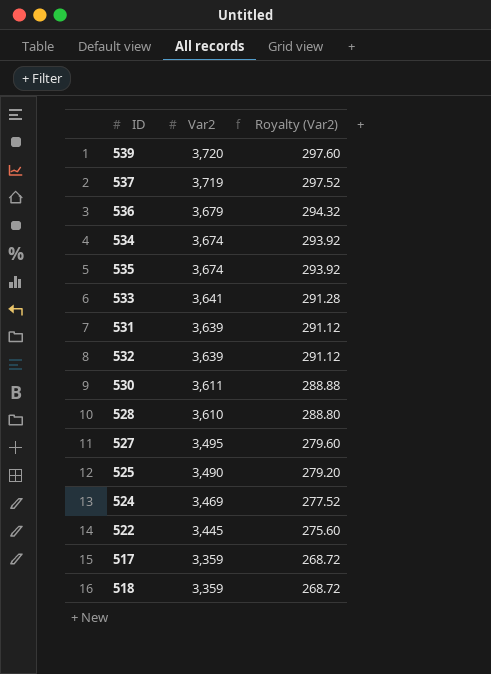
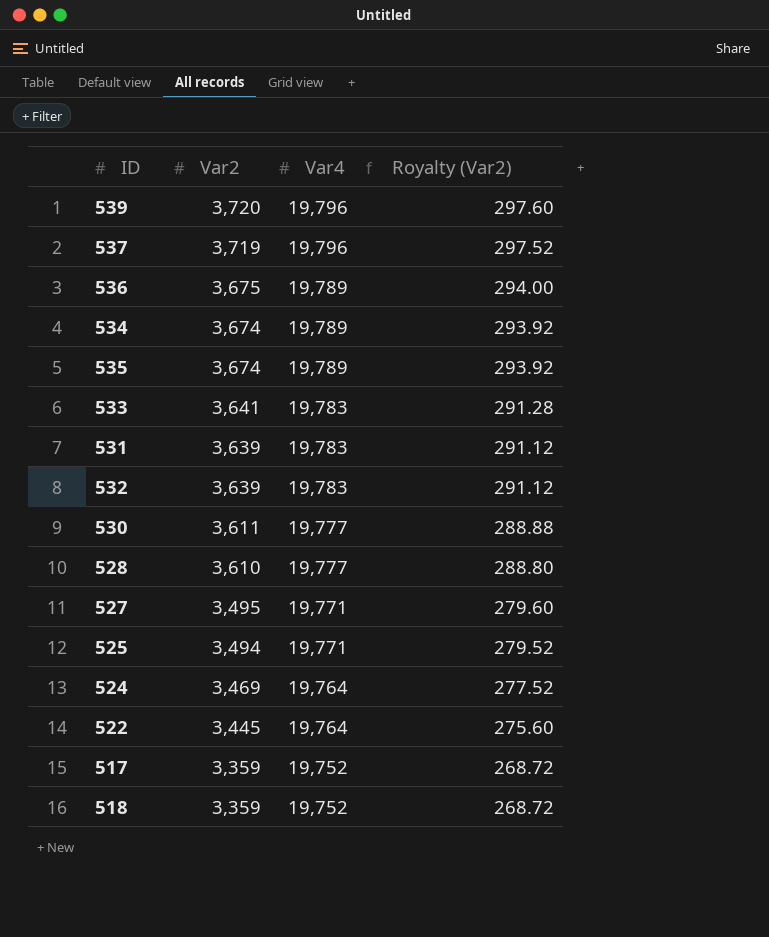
column Var4 | position: none -> 3
536 | Var2: 3,679 -> 3,675
536 | Royalty (Var2): 294.32 -> 294.00
525 | Var2: 3,490 -> 3,494
525 | Royalty (Var2): 279.20 -> 279.52

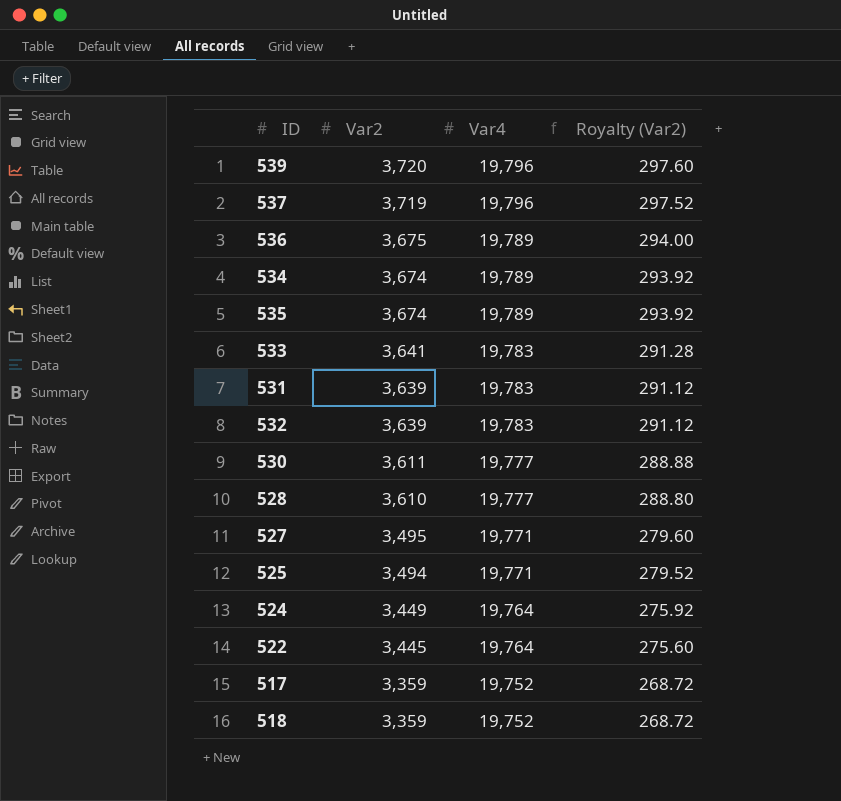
524 | Var2: 3,469 -> 3,449
524 | Royalty (Var2): 277.52 -> 275.92

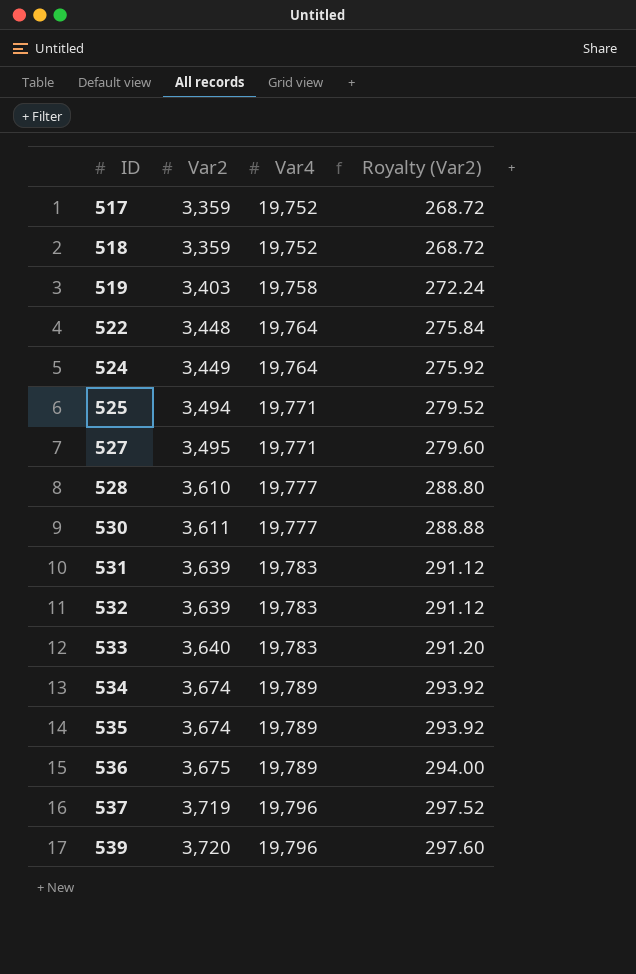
row order: Var2 descending -> ID ascending
row 519: none -> 3,403 | 19,758 | 272.24
522 | Var2: 3,445 -> 3,448
522 | Royalty (Var2): 275.60 -> 275.84
533 | Var2: 3,641 -> 3,640
533 | Royalty (Var2): 291.28 -> 291.20

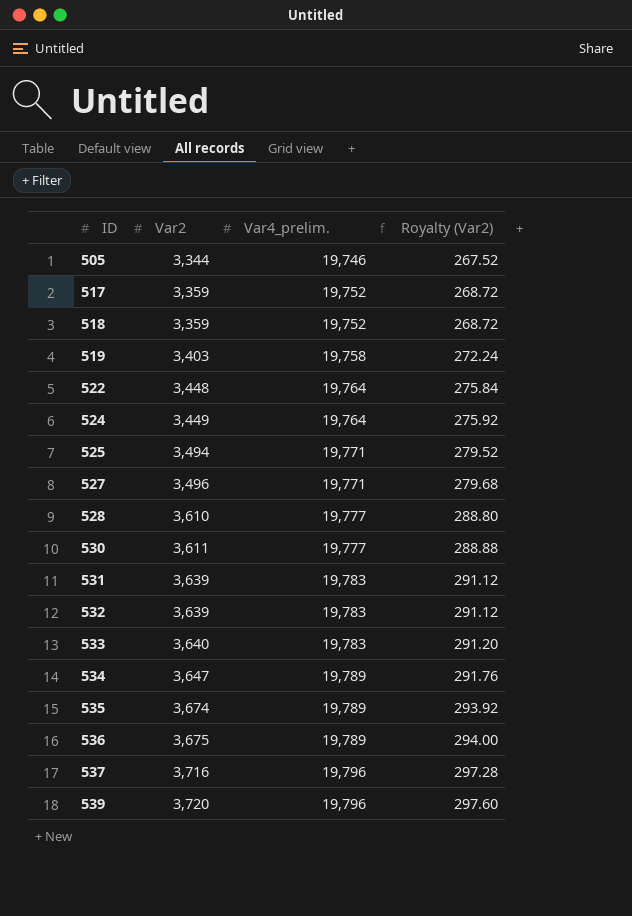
column name: Var4 -> Var4_prelim.
row 505: none -> 3,344 | 19,746 | 267.52
527 | Var2: 3,495 -> 3,496
527 | Royalty (Var2): 279.60 -> 279.68
534 | Var2: 3,674 -> 3,647
534 | Royalty (Var2): 293.92 -> 291.76
537 | Var2: 3,719 -> 3,716
537 | Royalty (Var2): 297.52 -> 297.28

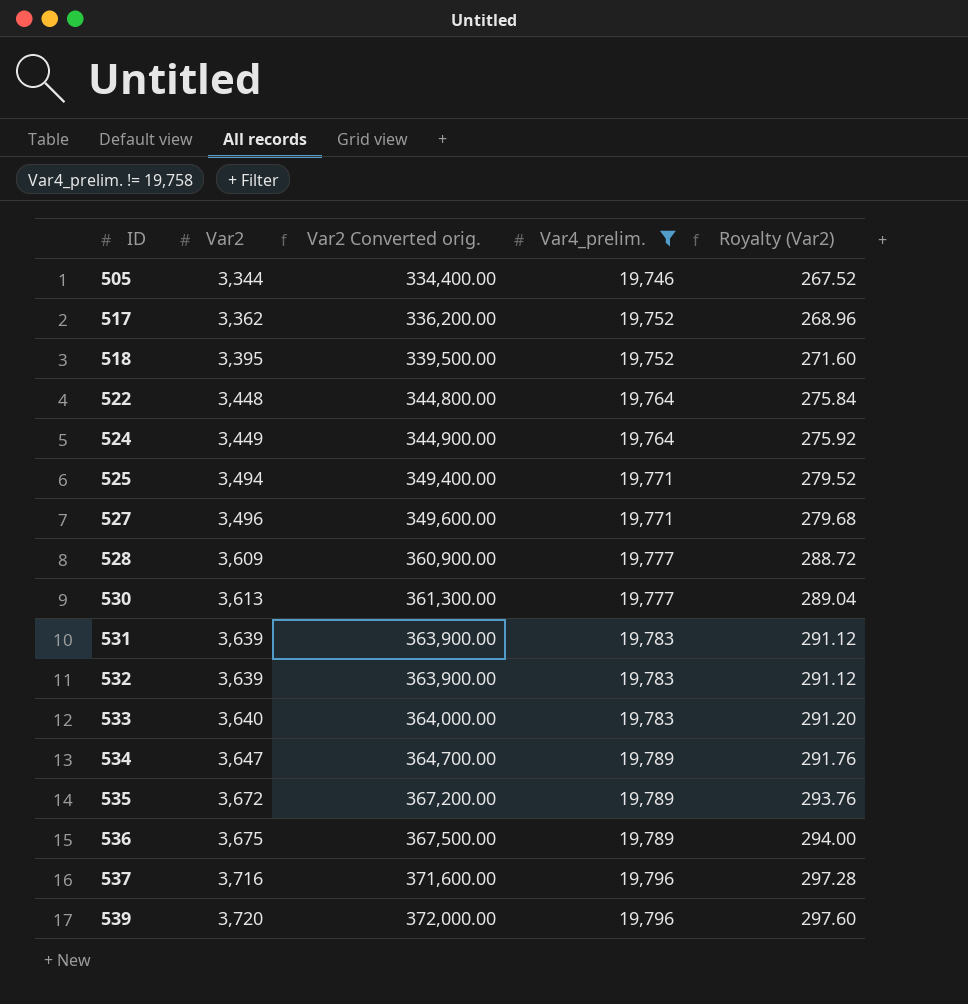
filter: none -> Var4_prelim. != 19,758
column Var2 Converted orig. | formula: none -> [Var2] * 100
517 | Var2: 3,359 -> 3,362
517 | Royalty (Var2): 268.72 -> 268.96
518 | Var2: 3,359 -> 3,395
518 | Royalty (Var2): 268.72 -> 271.60
528 | Var2: 3,610 -> 3,609
528 | Royalty (Var2): 288.80 -> 288.72
530 | Var2: 3,611 -> 3,613
530 | Royalty (Var2): 288.88 -> 289.04
535 | Var2: 3,674 -> 3,672
535 | Royalty (Var2): 293.92 -> 293.76

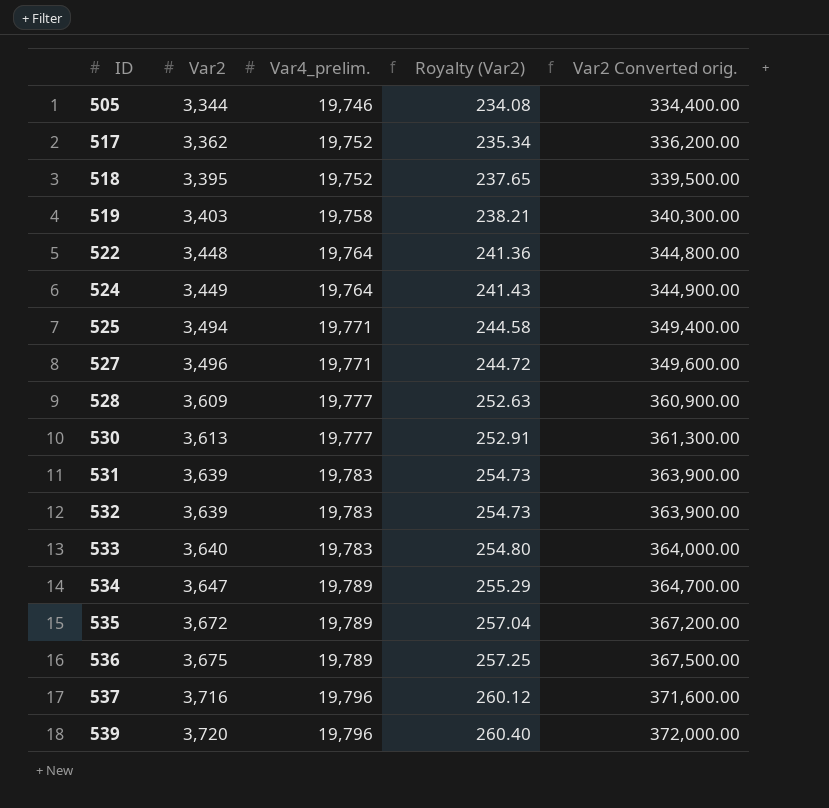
filter: Var4_prelim. != 19,758 -> none
column Royalty (Var2) | formula: [Var2] * 0.08 -> [Var2] * 0.07
column Var2 Converted orig. | position: 3 -> 5

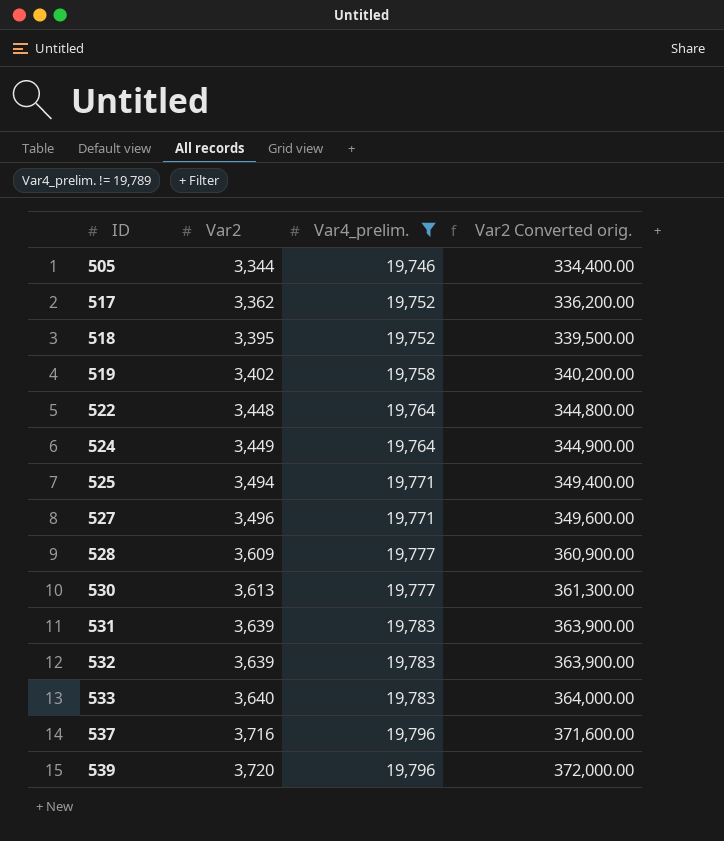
filter: none -> Var4_prelim. != 19,789
column Royalty (Var2) | formula: [Var2] * 0.07 -> none
519 | Var2: 3,403 -> 3,402
519 | Var2 Converted orig.: 340,300.00 -> 340,200.00

